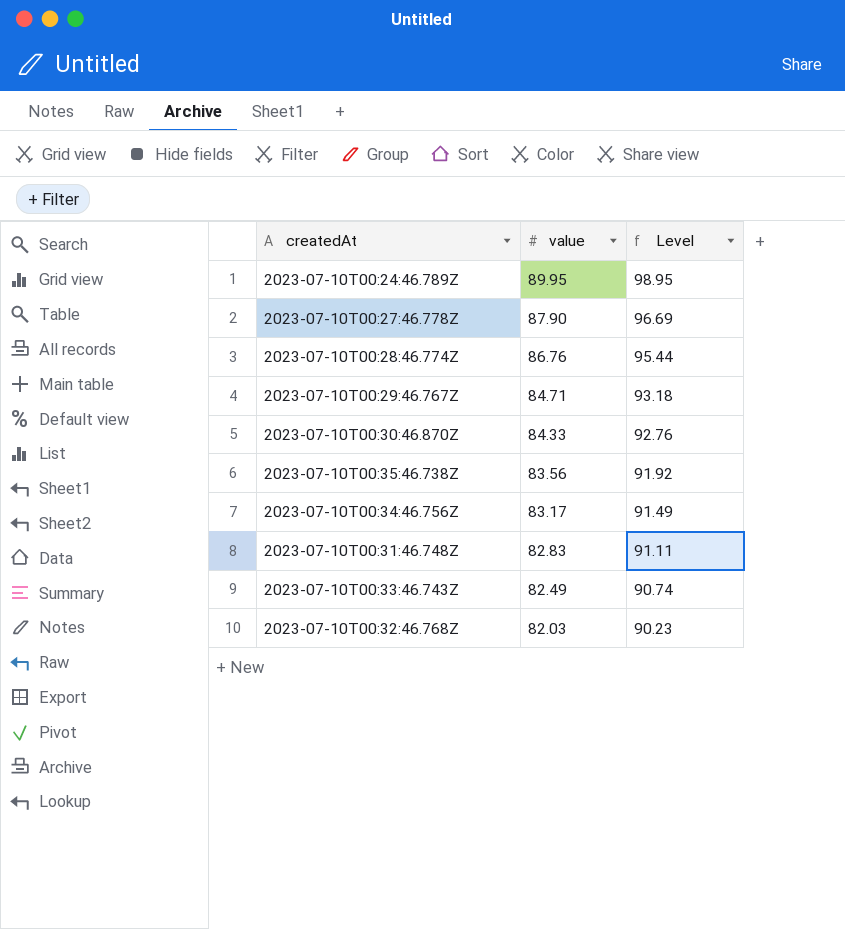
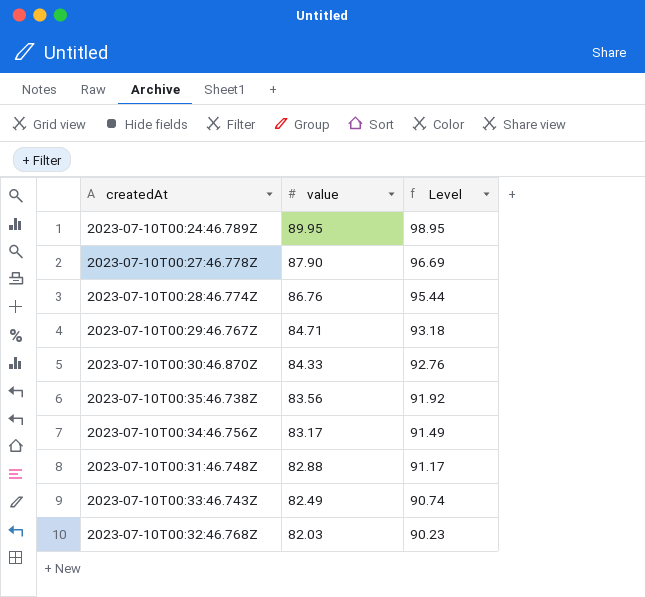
2023-07-10T00:31:46.748Z | value: 82.83 -> 82.88
2023-07-10T00:31:46.748Z | Level: 91.11 -> 91.17

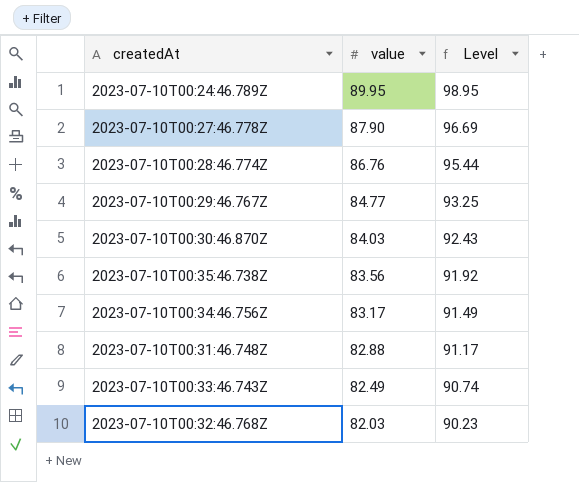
2023-07-10T00:29:46.767Z | value: 84.71 -> 84.77
2023-07-10T00:29:46.767Z | Level: 93.18 -> 93.25
2023-07-10T00:30:46.870Z | value: 84.33 -> 84.03
2023-07-10T00:30:46.870Z | Level: 92.76 -> 92.43

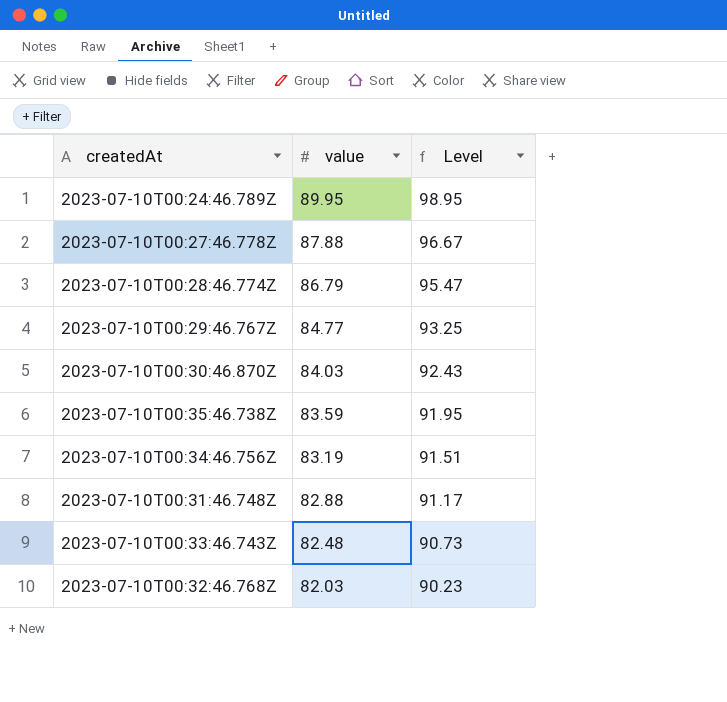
2023-07-10T00:27:46.778Z | value: 87.90 -> 87.88
2023-07-10T00:27:46.778Z | Level: 96.69 -> 96.67
2023-07-10T00:28:46.774Z | value: 86.76 -> 86.79
2023-07-10T00:28:46.774Z | Level: 95.44 -> 95.47
2023-07-10T00:35:46.738Z | value: 83.56 -> 83.59
2023-07-10T00:35:46.738Z | Level: 91.92 -> 91.95
2023-07-10T00:34:46.756Z | value: 83.17 -> 83.19
2023-07-10T00:34:46.756Z | Level: 91.49 -> 91.51
2023-07-10T00:33:46.743Z | value: 82.49 -> 82.48
2023-07-10T00:33:46.743Z | Level: 90.74 -> 90.73

